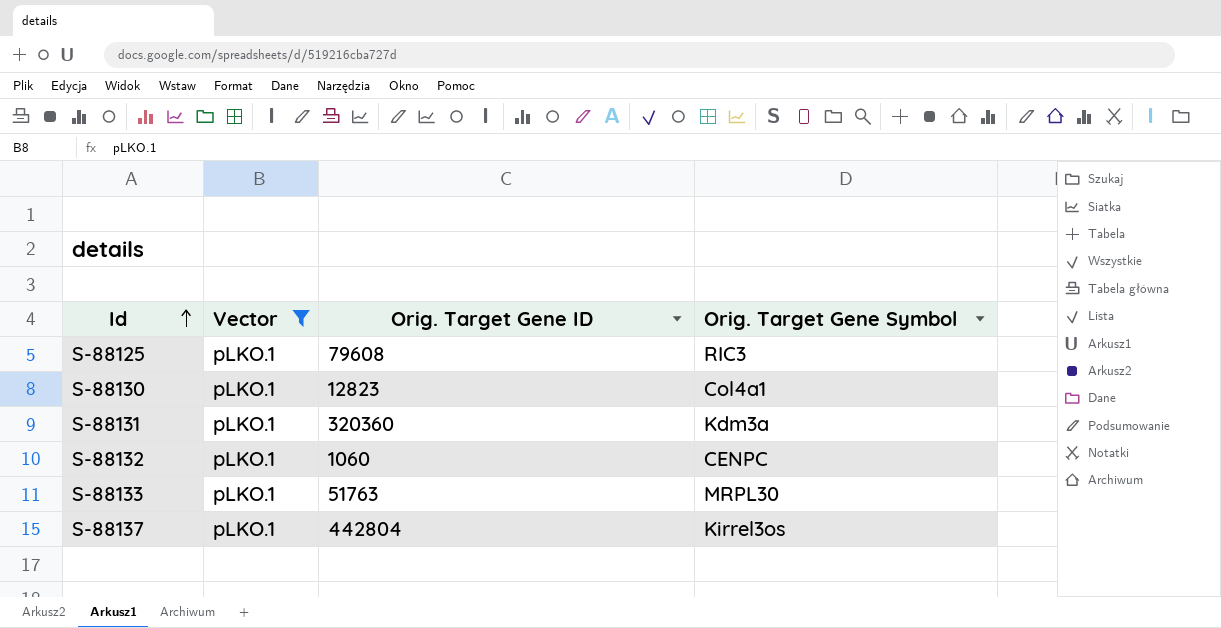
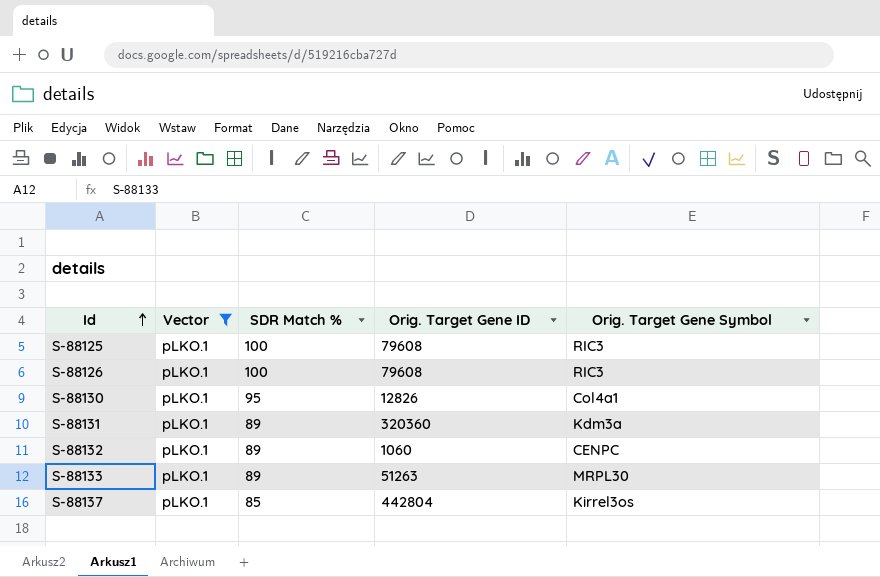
column SDR Match % | position: none -> 3
row S-88126: none -> pLKO.1 | 100 | 79608 | RIC3
S-88130 | Orig. Target Gene ID: 12823 -> 12826
S-88133 | Orig. Target Gene ID: 51763 -> 51263

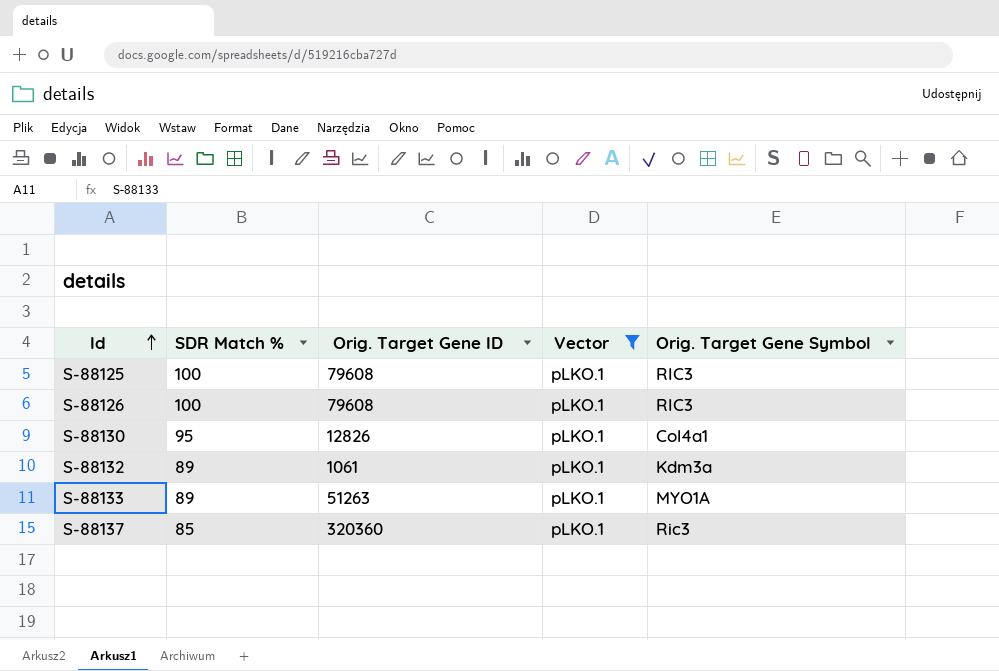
column Vector | position: 2 -> 4
row S-88131: pLKO.1 | 89 | 320360 | Kdm3a -> none
S-88132 | Orig. Target Gene ID: 1060 -> 1061
S-88132 | Orig. Target Gene Symbol: CENPC -> Kdm3a
S-88133 | Orig. Target Gene Symbol: MRPL30 -> MYO1A
S-88137 | Orig. Target Gene ID: 442804 -> 320360
S-88137 | Orig. Target Gene Symbol: Kirrel3os -> Ric3

